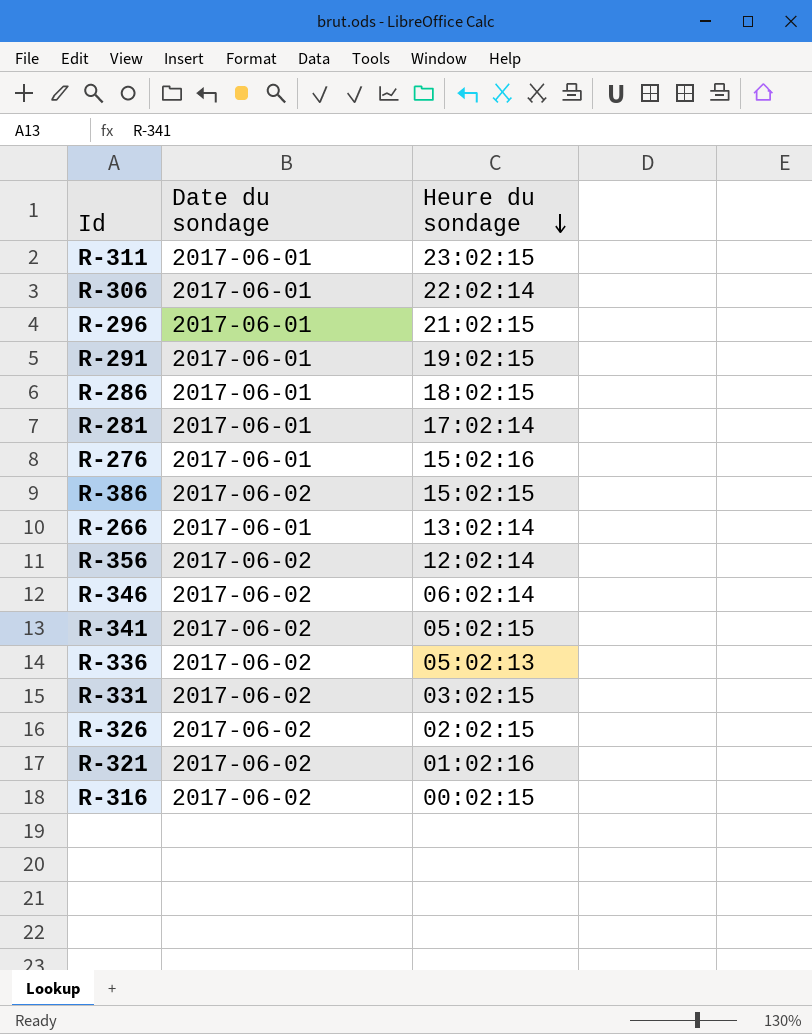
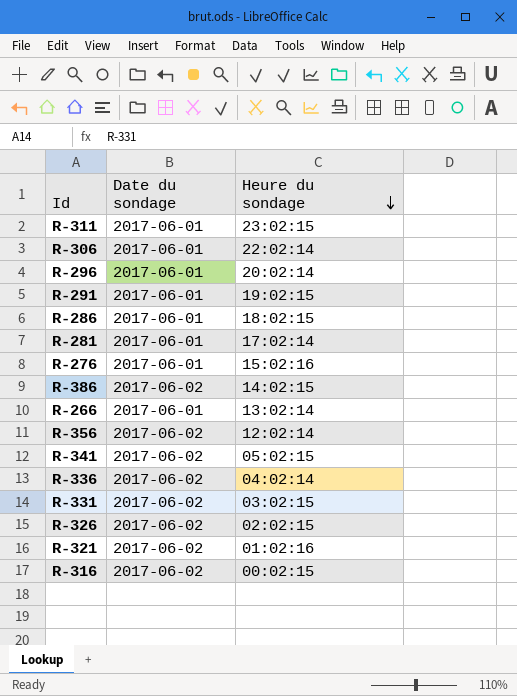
row R-346: 2017-06-02 | 06:02:14 -> none
R-296 | Heure du sondage: 21:02:15 -> 20:02:14
R-386 | Heure du sondage: 15:02:15 -> 14:02:15
R-336 | Heure du sondage: 05:02:13 -> 04:02:14

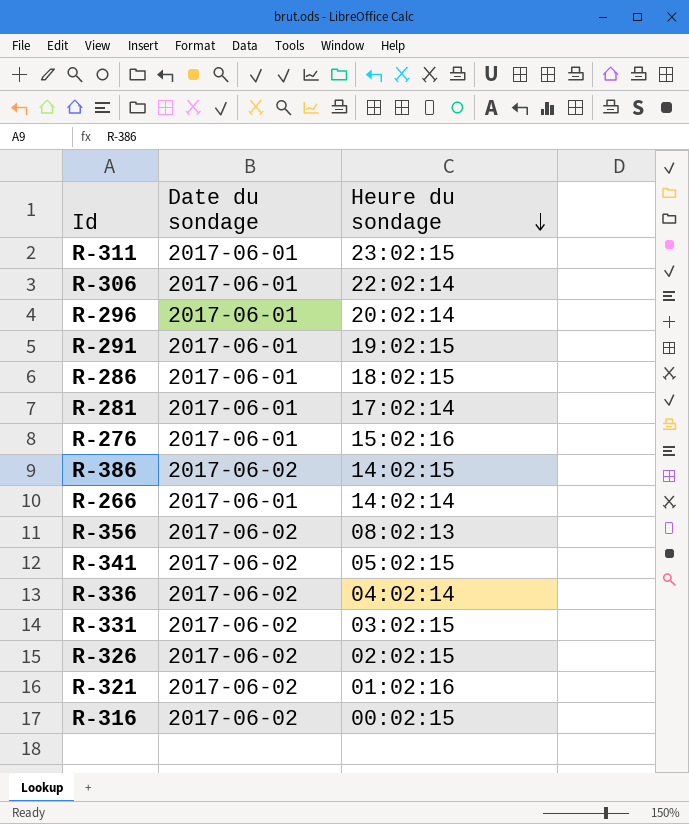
R-266 | Heure du sondage: 13:02:14 -> 14:02:14
R-356 | Heure du sondage: 12:02:14 -> 08:02:13

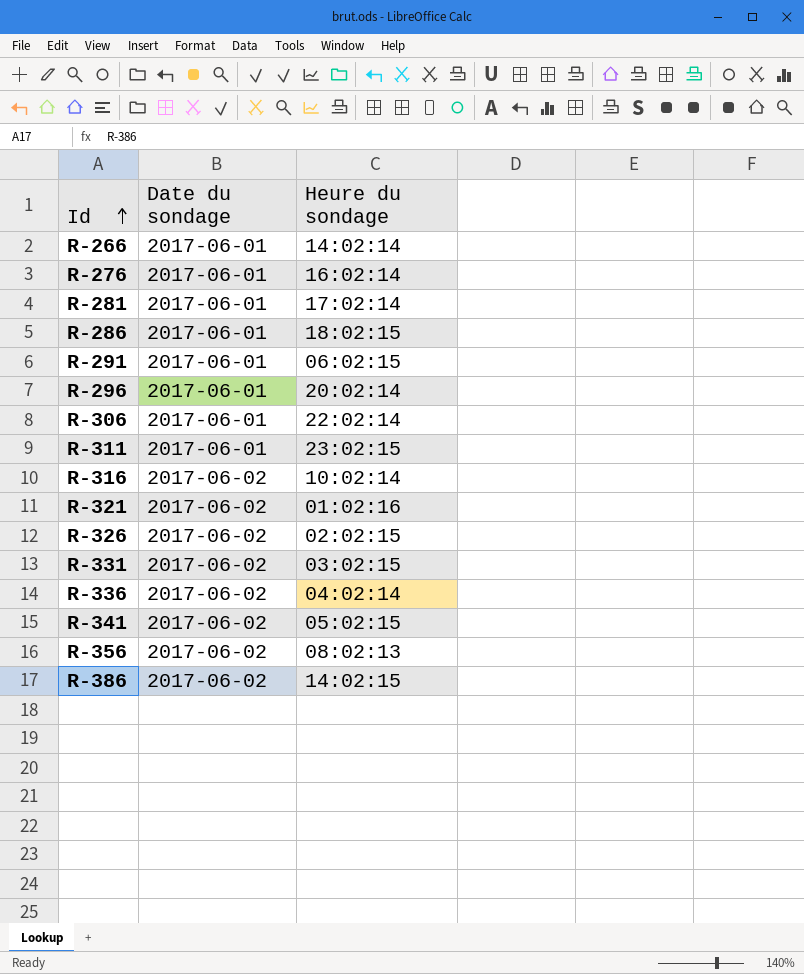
row order: Heure du sondage descending -> Id ascending
R-276 | Heure du sondage: 15:02:16 -> 16:02:14
R-291 | Heure du sondage: 19:02:15 -> 06:02:15
R-316 | Heure du sondage: 00:02:15 -> 10:02:14

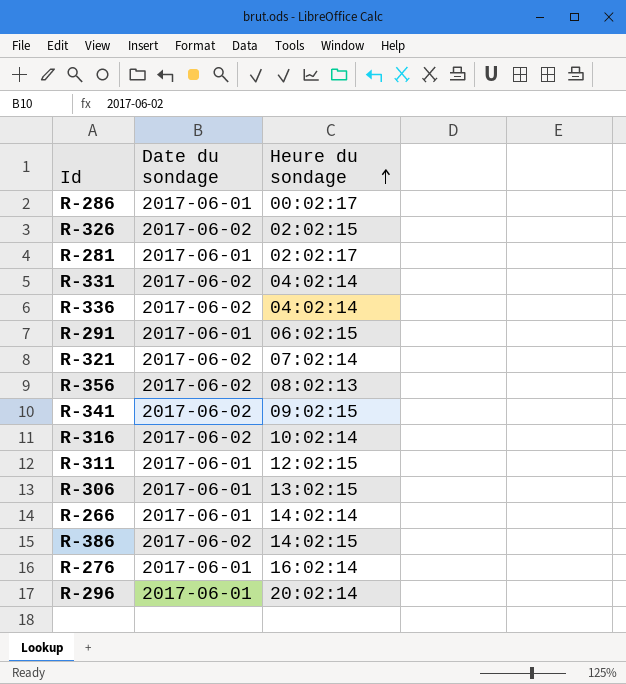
row order: Id ascending -> Heure du sondage ascending
R-286 | Heure du sondage: 18:02:15 -> 00:02:17
R-281 | Heure du sondage: 17:02:14 -> 02:02:17
R-331 | Heure du sondage: 03:02:15 -> 04:02:14
R-321 | Heure du sondage: 01:02:16 -> 07:02:14
R-341 | Heure du sondage: 05:02:15 -> 09:02:15
R-311 | Heure du sondage: 23:02:15 -> 12:02:15
R-306 | Heure du sondage: 22:02:14 -> 13:02:15

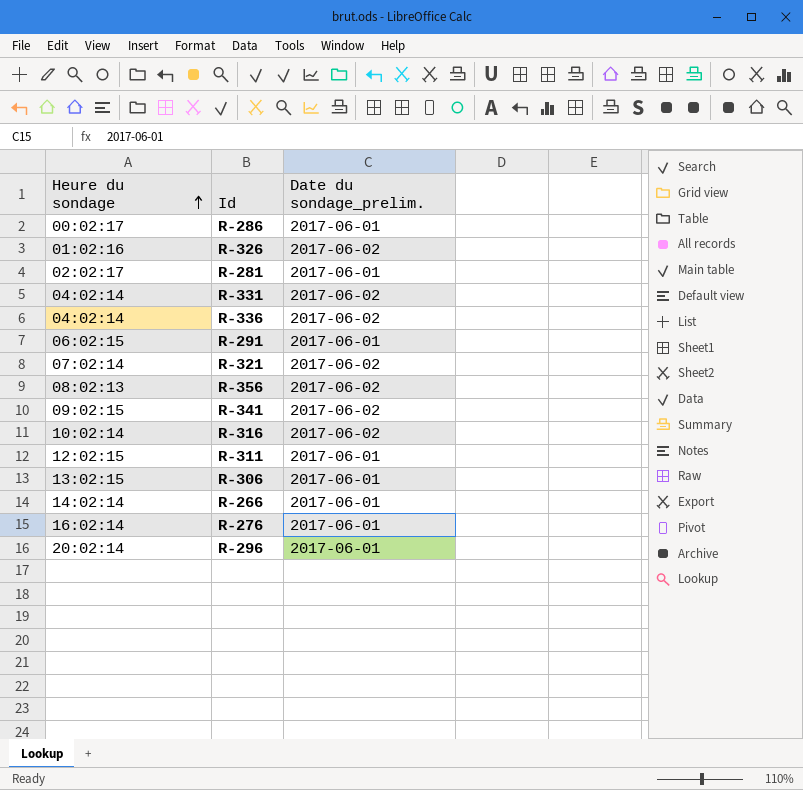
column Heure du sondage | position: 3 -> 1
column name: Date du sondage -> Date du sondage_prelim.
row R-386: 2017-06-02 | 14:02:15 -> none
R-326 | Heure du sondage: 02:02:15 -> 01:02:16

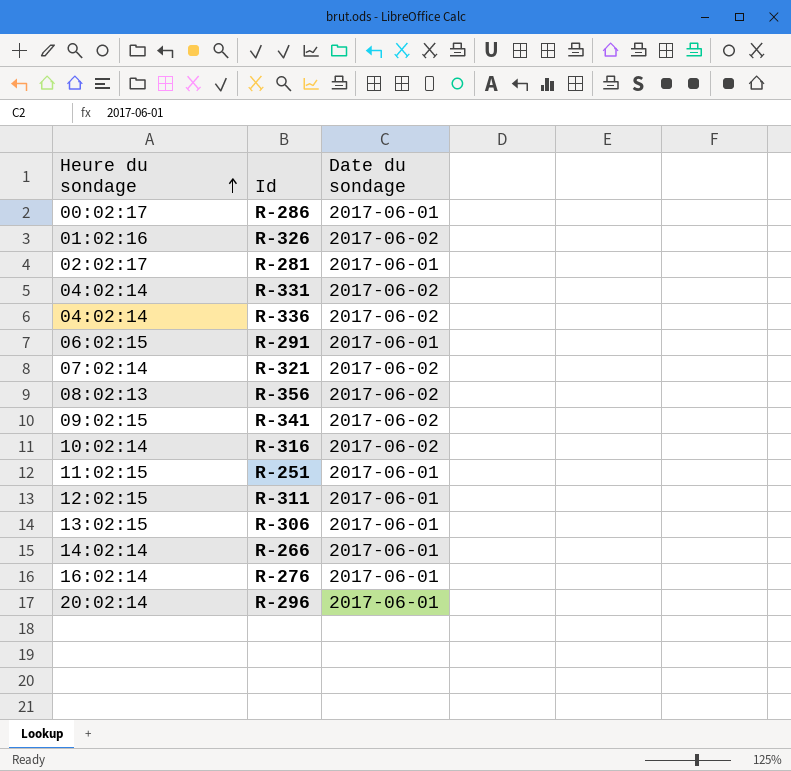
column name: Date du sondage_prelim. -> Date du sondage
row R-251: none -> 11:02:15 | 2017-06-01

